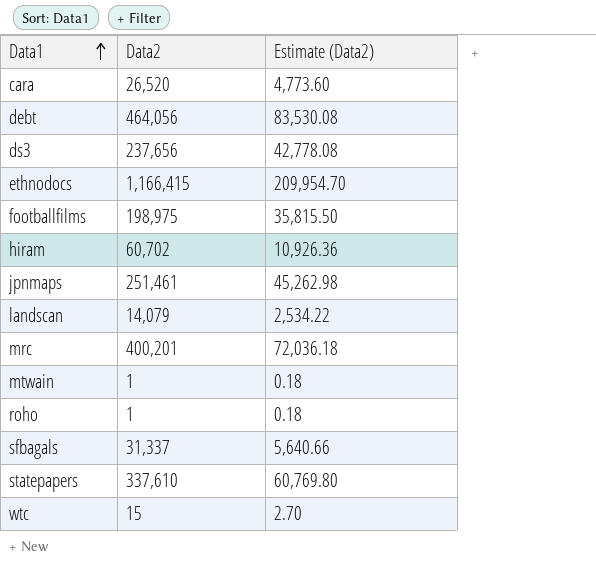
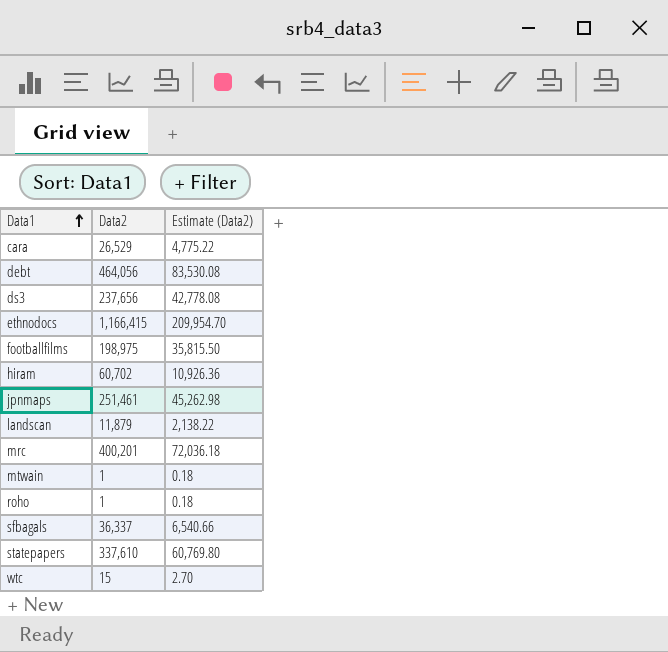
cara | Data2: 26,520 -> 26,529
cara | Estimate (Data2): 4,773.60 -> 4,775.22
landscan | Data2: 14,079 -> 11,879
landscan | Estimate (Data2): 2,534.22 -> 2,138.22
sfbagals | Data2: 31,337 -> 36,337
sfbagals | Estimate (Data2): 5,640.66 -> 6,540.66

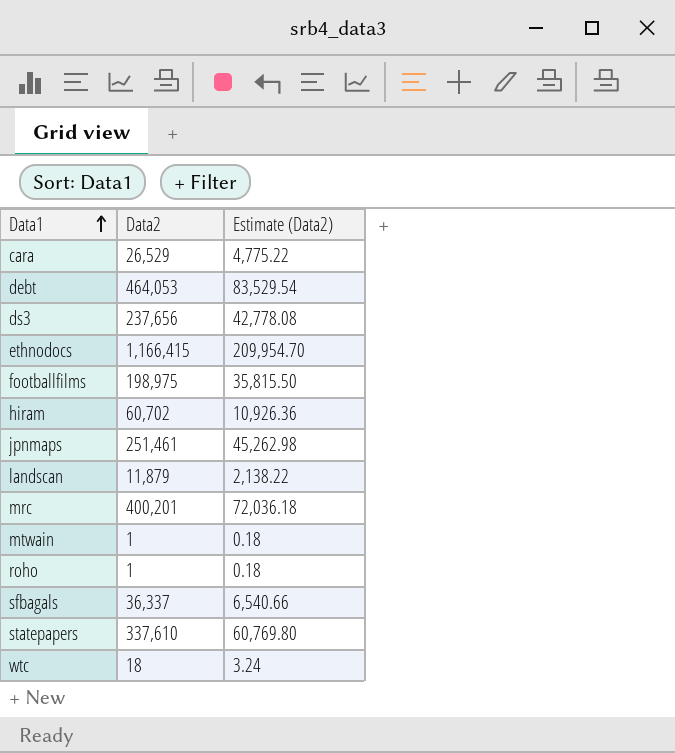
debt | Data2: 464,056 -> 464,053
debt | Estimate (Data2): 83,530.08 -> 83,529.54
wtc | Data2: 15 -> 18
wtc | Estimate (Data2): 2.70 -> 3.24

